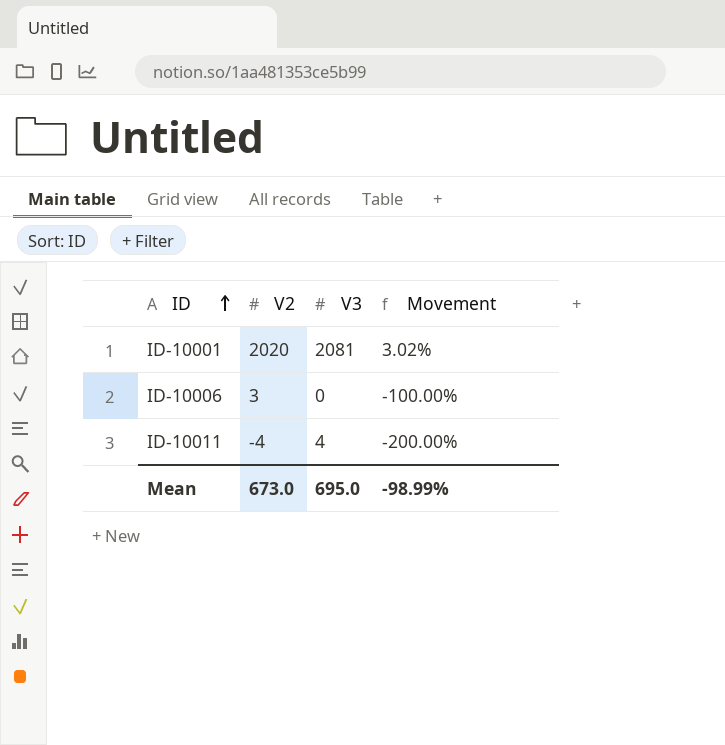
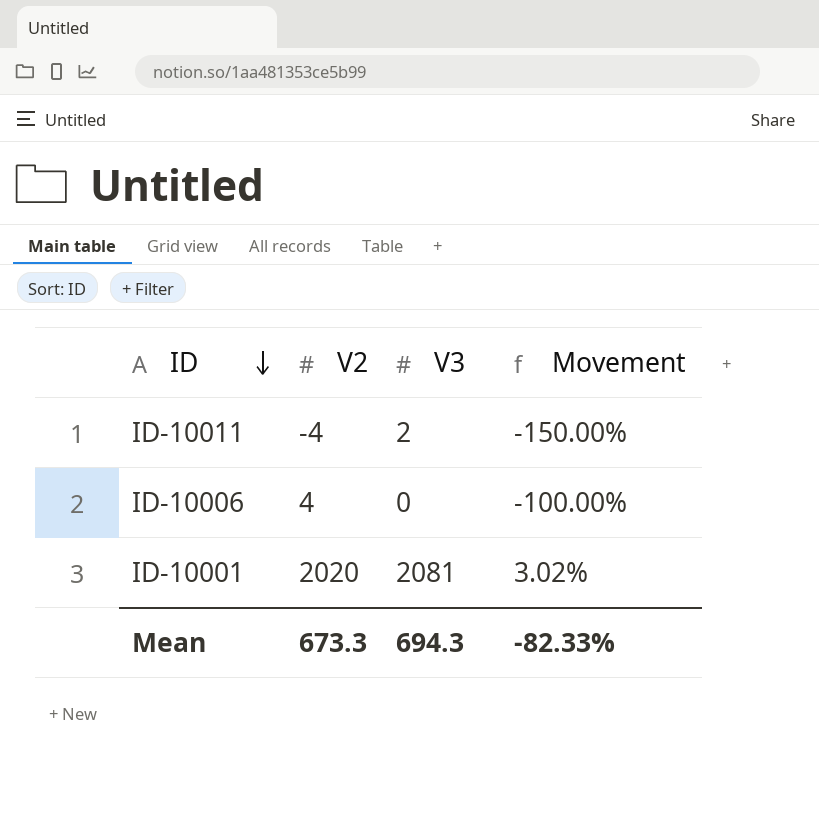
row order: ID ascending -> ID descending
ID-10011 | V3: 4 -> 2
ID-10011 | Movement: -200.00% -> -150.00%
ID-10006 | V2: 3 -> 4
Mean | V2: 673.0 -> 673.3
Mean | V3: 695.0 -> 694.3
Mean | Movement: -98.99% -> -82.33%

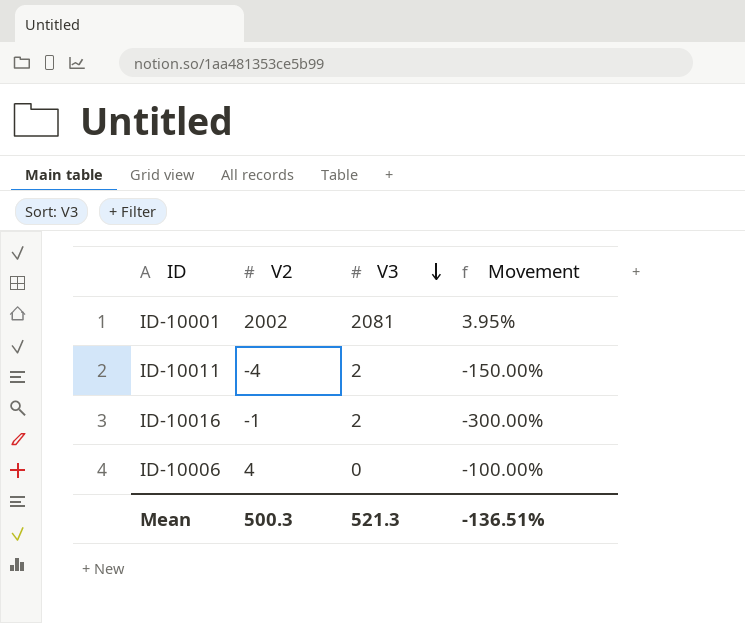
row order: ID descending -> V3 descending
ID-10001 | V2: 2020 -> 2002
ID-10001 | Movement: 3.02% -> 3.95%
row ID-10016: none -> -1 | 2 | -300.00%
Mean | V2: 673.3 -> 500.3
Mean | V3: 694.3 -> 521.3
Mean | Movement: -82.33% -> -136.51%

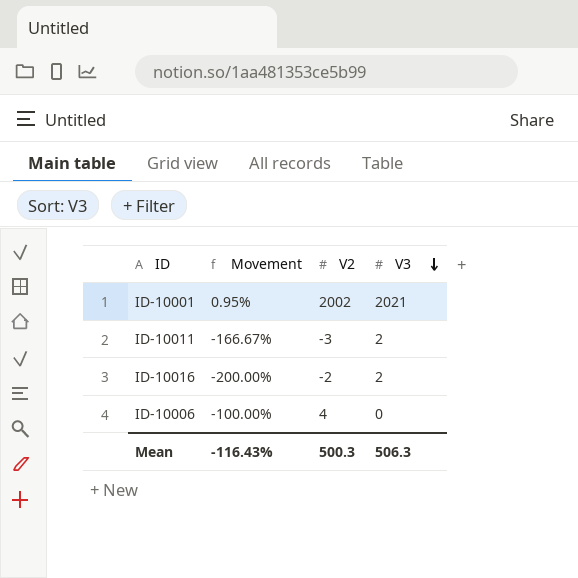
column Movement | position: 4 -> 2
ID-10001 | Movement: 3.95% -> 0.95%
ID-10001 | V3: 2081 -> 2021
ID-10011 | Movement: -150.00% -> -166.67%
ID-10011 | V2: -4 -> -3
ID-10016 | Movement: -300.00% -> -200.00%
ID-10016 | V2: -1 -> -2
Mean | Movement: -136.51% -> -116.43%
Mean | V3: 521.3 -> 506.3

